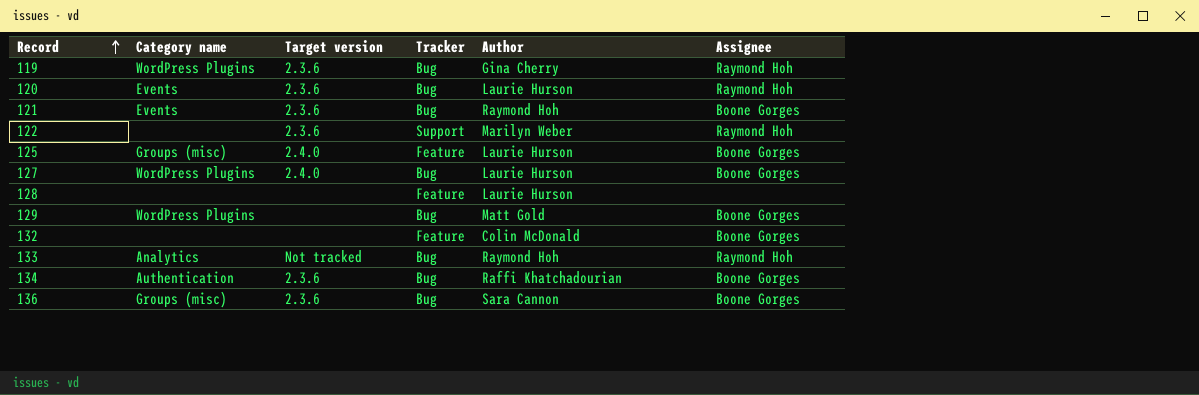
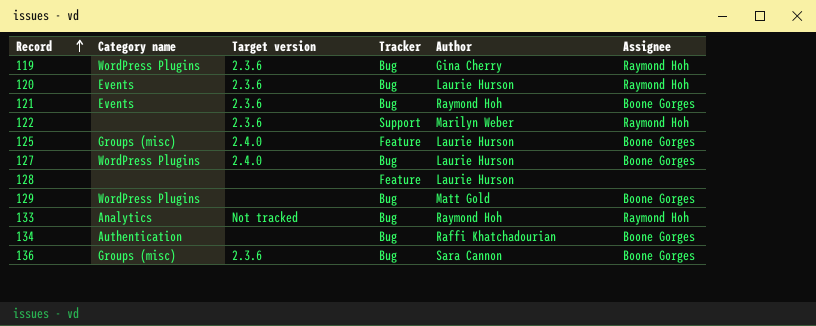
row 132: none | none | Feature | Colin McDonald | Boone Gorges -> none
134 | Target version: 2.3.6 -> none

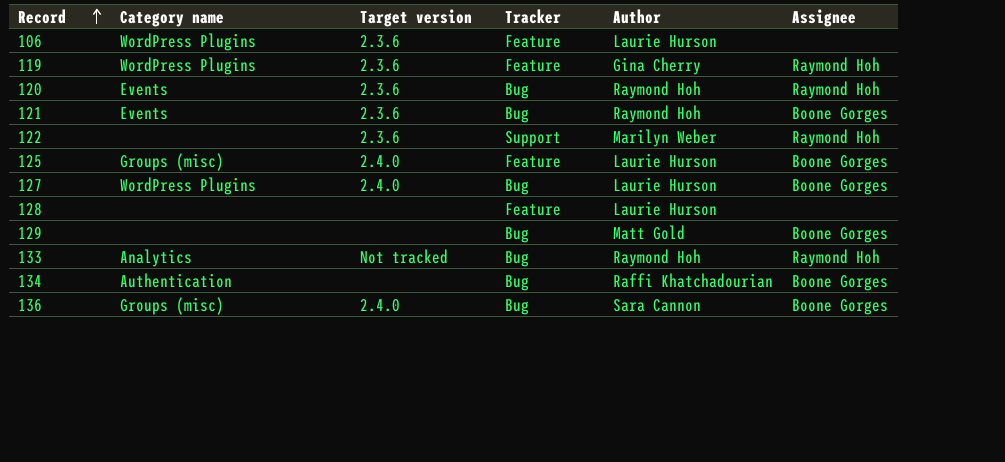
row 106: none -> WordPress Plugins | 2.3.6 | Feature | Laurie Hurson | none
119 | Tracker: Bug -> Feature
120 | Author: Laurie Hurson -> Raymond Hoh
129 | Category name: WordPress Plugins -> none
136 | Target version: 2.3.6 -> 2.4.0

